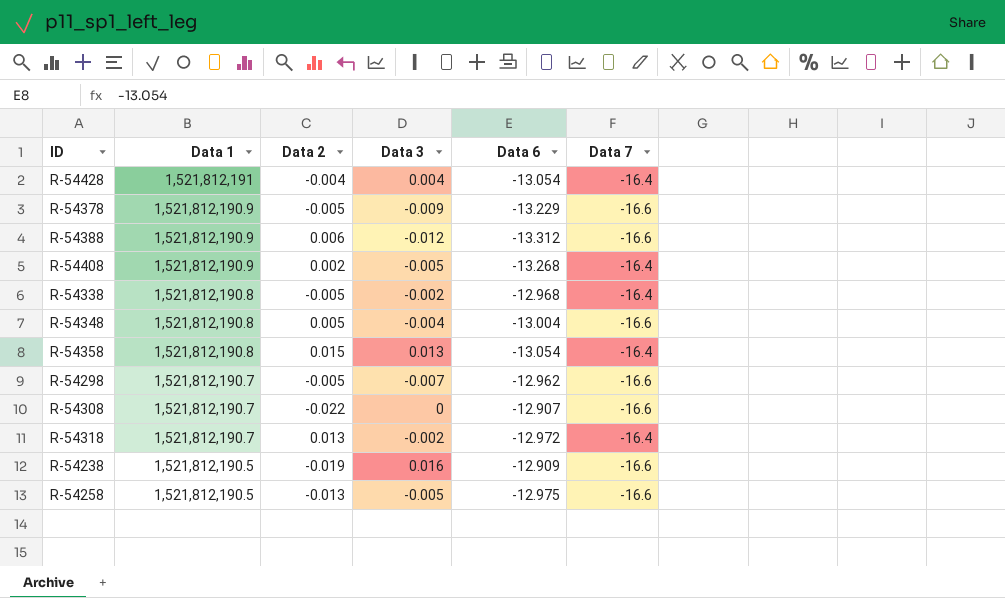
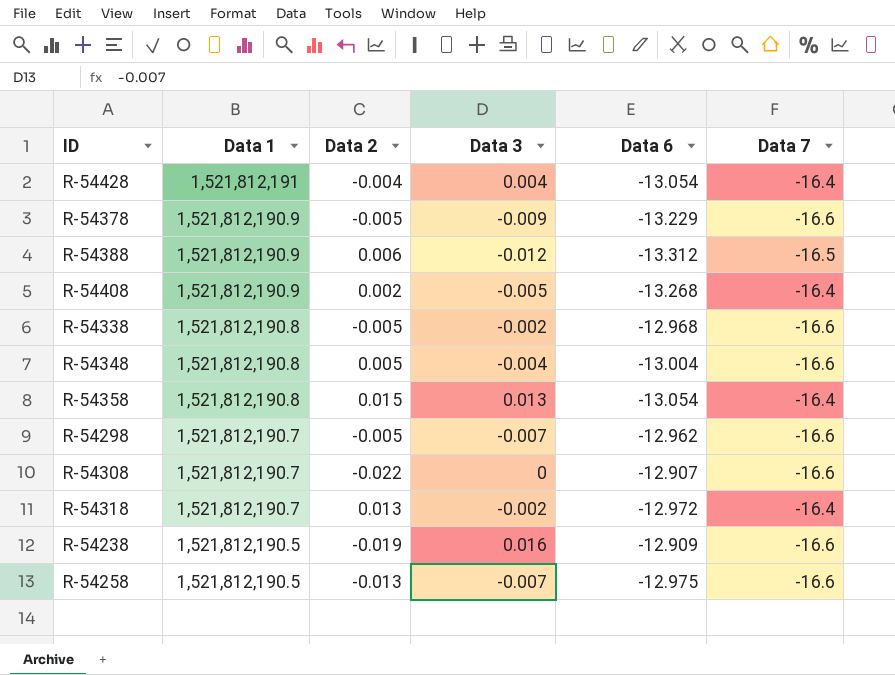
R-54388 | Data 7: -16.6 -> -16.5
R-54338 | Data 7: -16.4 -> -16.6
R-54258 | Data 3: -0.005 -> -0.007

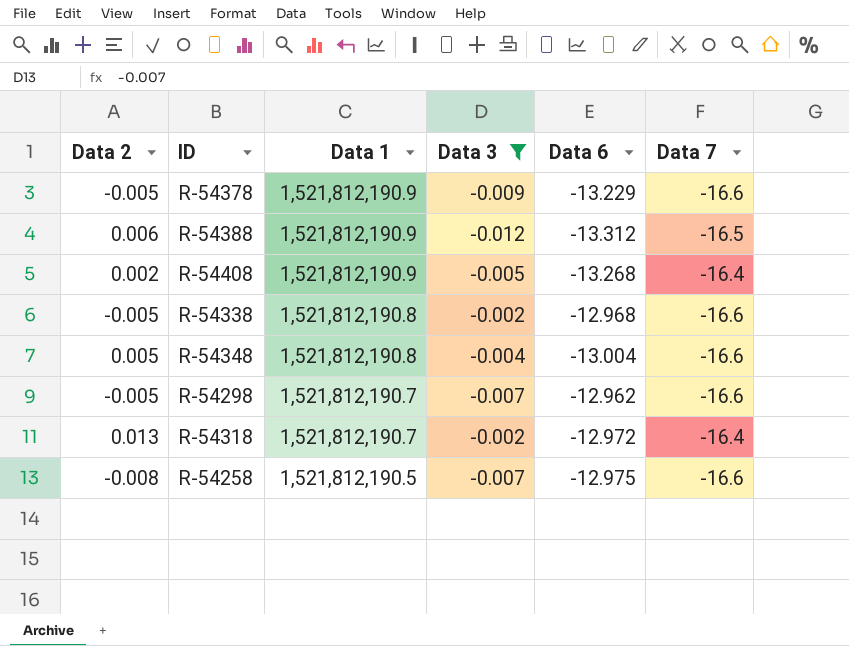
filter: none -> Data 3 <= -0.002
column Data 2 | position: 3 -> 1
R-54258 | Data 2: -0.013 -> -0.008

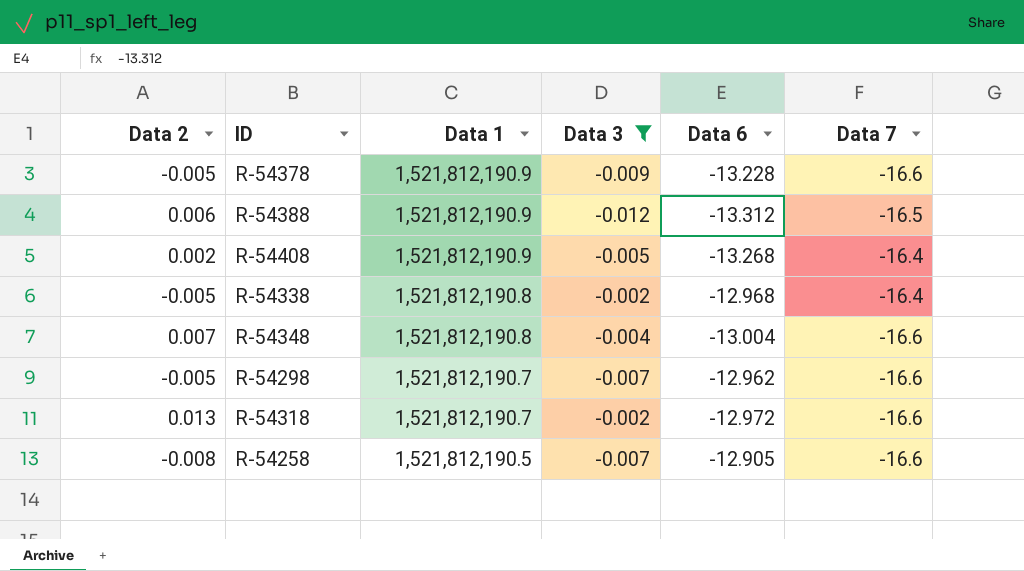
R-54378 | Data 6: -13.229 -> -13.228
R-54338 | Data 7: -16.6 -> -16.4
R-54348 | Data 2: 0.005 -> 0.007
R-54318 | Data 7: -16.4 -> -16.6
R-54258 | Data 6: -12.975 -> -12.905

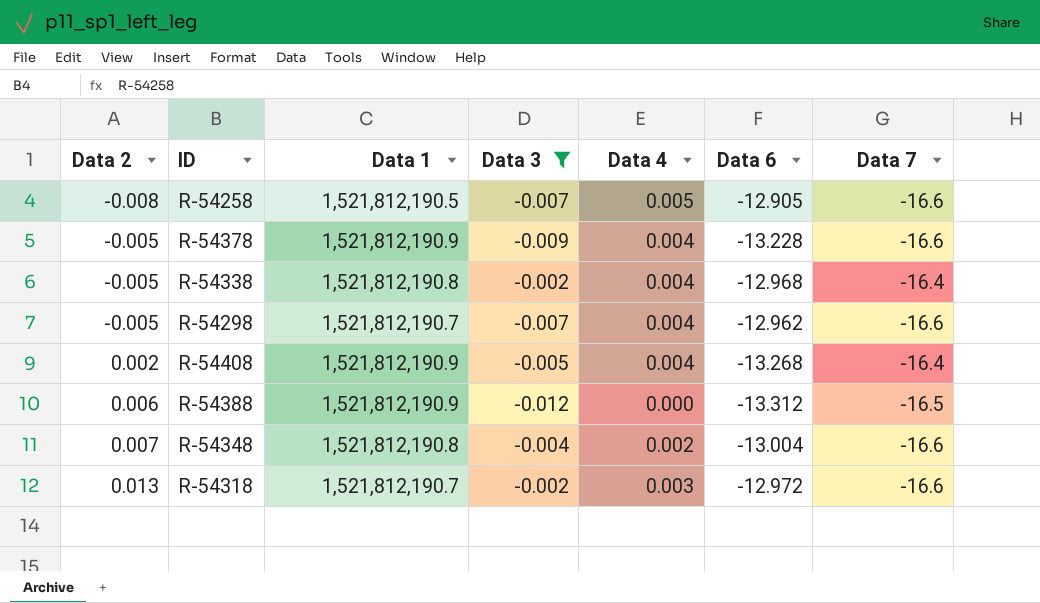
row order: Data 1 descending -> Data 2 ascending
column Data 4 | position: none -> 5

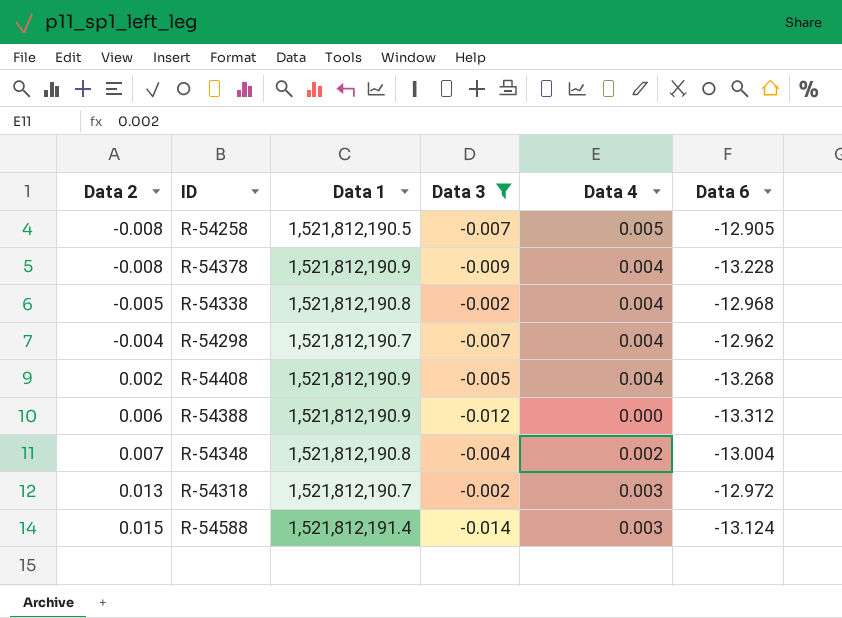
column Data 7 | position: 7 -> none
R-54378 | Data 2: -0.005 -> -0.008
R-54298 | Data 2: -0.005 -> -0.004
row R-54588: none -> 0.015 | 1,521,812,191.4 | -0.014 | 0.003 | -13.124

